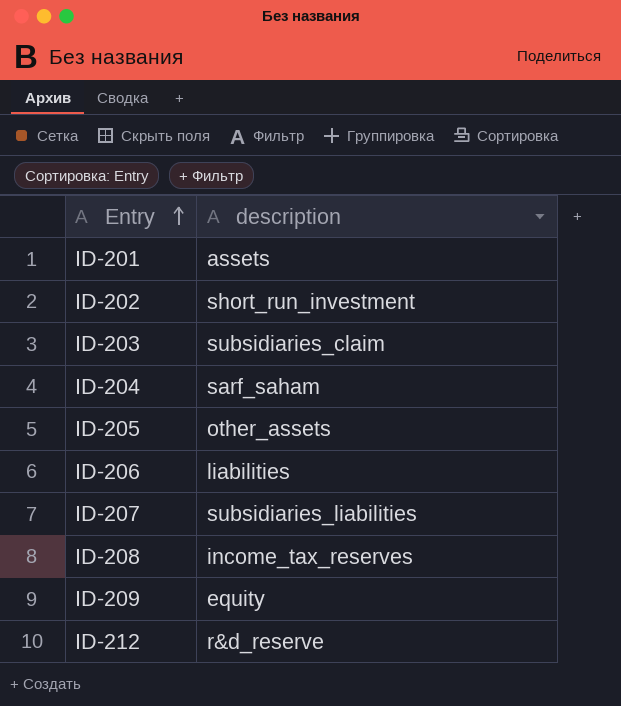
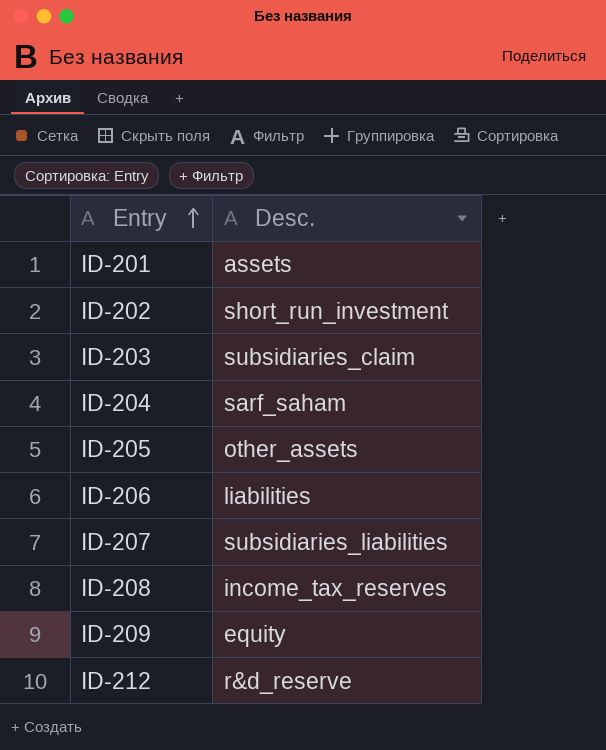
column name: description -> Desc.

